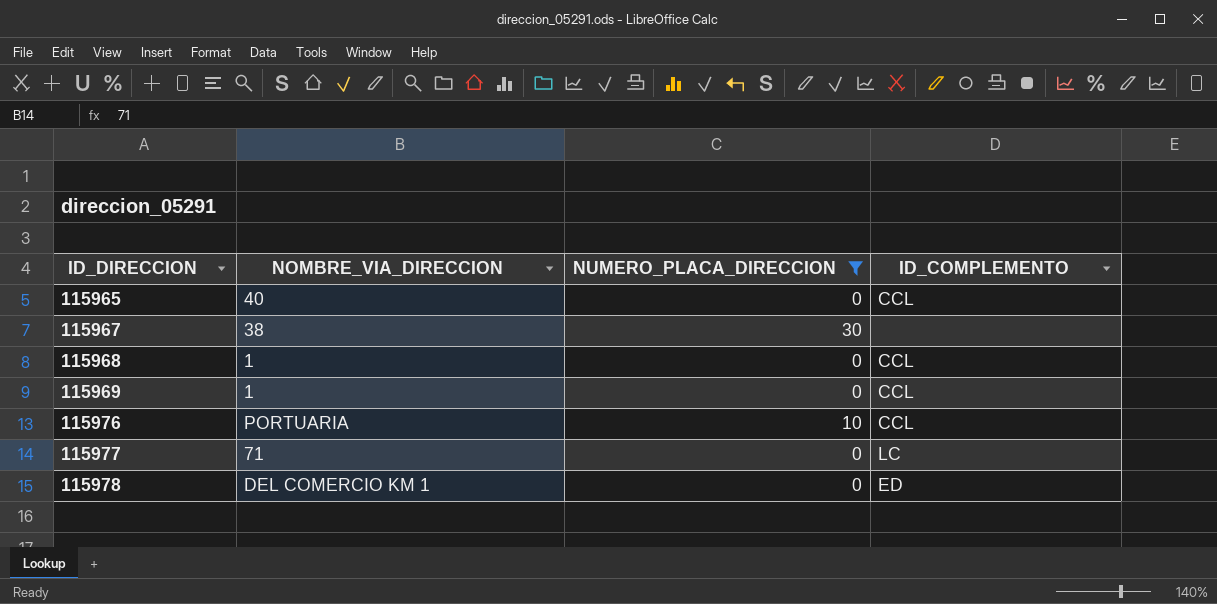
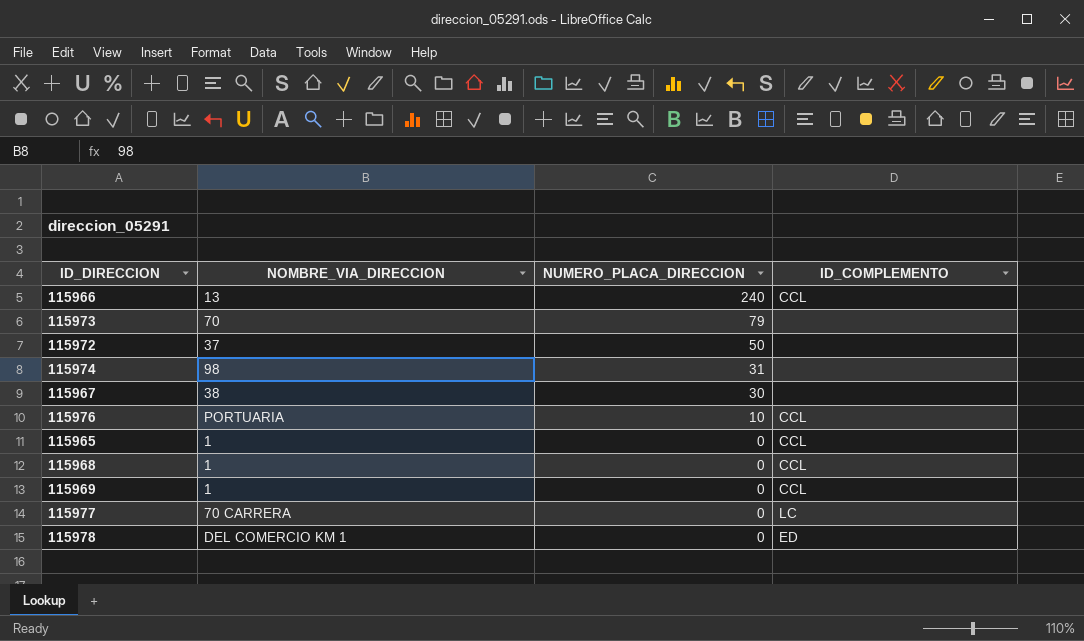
filter: NUMERO_PLACA_DIRECCION <= 30 -> none
row order: ID_DIRECCION ascending -> NUMERO_PLACA_DIRECCION descending
115965 | NOMBRE_VIA_DIRECCION: 40 -> 1
115977 | NOMBRE_VIA_DIRECCION: 71 -> 70 CARRERA

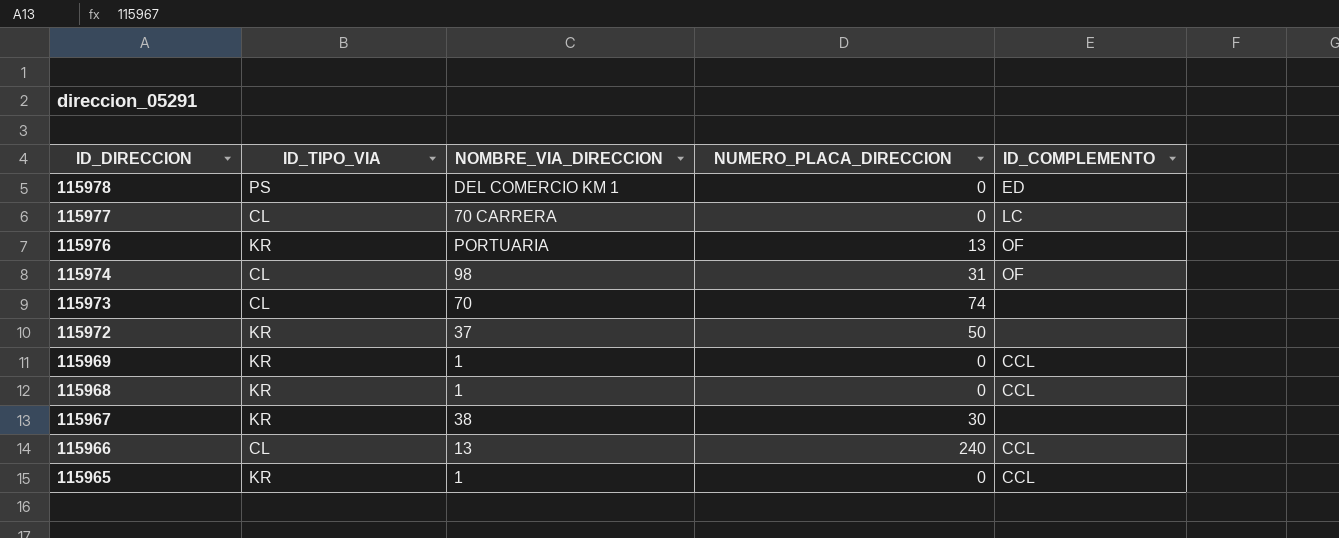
row order: NUMERO_PLACA_DIRECCION descending -> ID_DIRECCION descending
column ID_TIPO_VIA | position: none -> 2
115976 | NUMERO_PLACA_DIRECCION: 10 -> 13
115976 | ID_COMPLEMENTO: CCL -> OF
115974 | ID_COMPLEMENTO: none -> OF
115973 | NUMERO_PLACA_DIRECCION: 79 -> 74

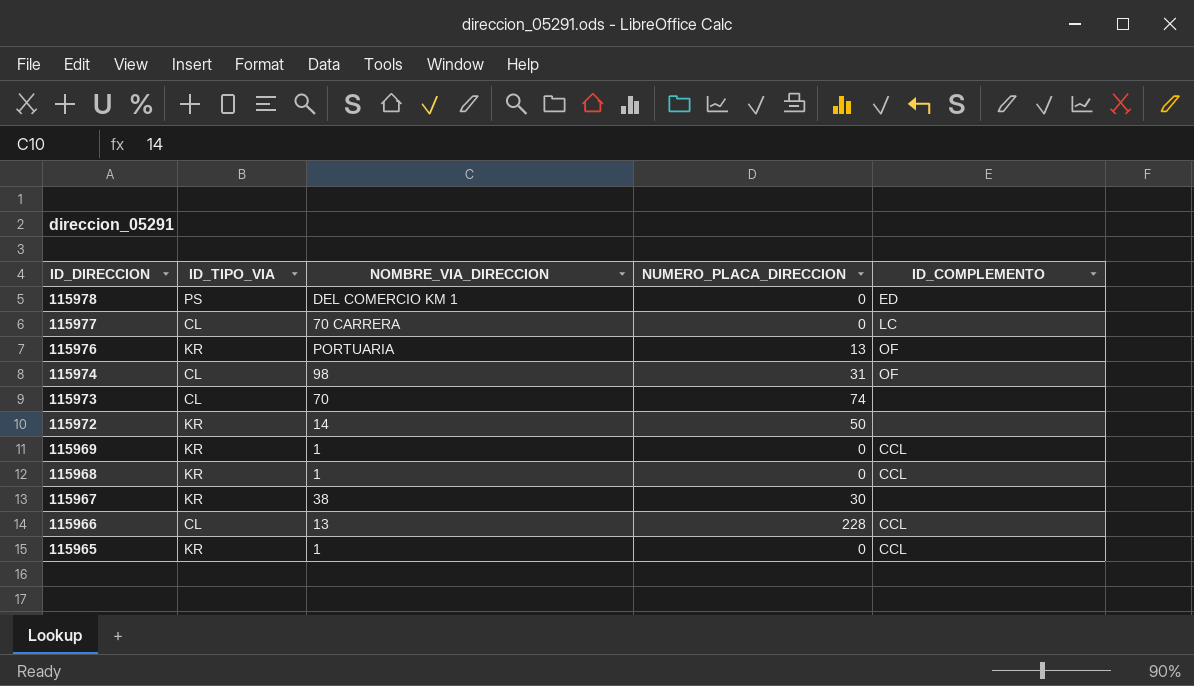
115972 | NOMBRE_VIA_DIRECCION: 37 -> 14
115966 | NUMERO_PLACA_DIRECCION: 240 -> 228

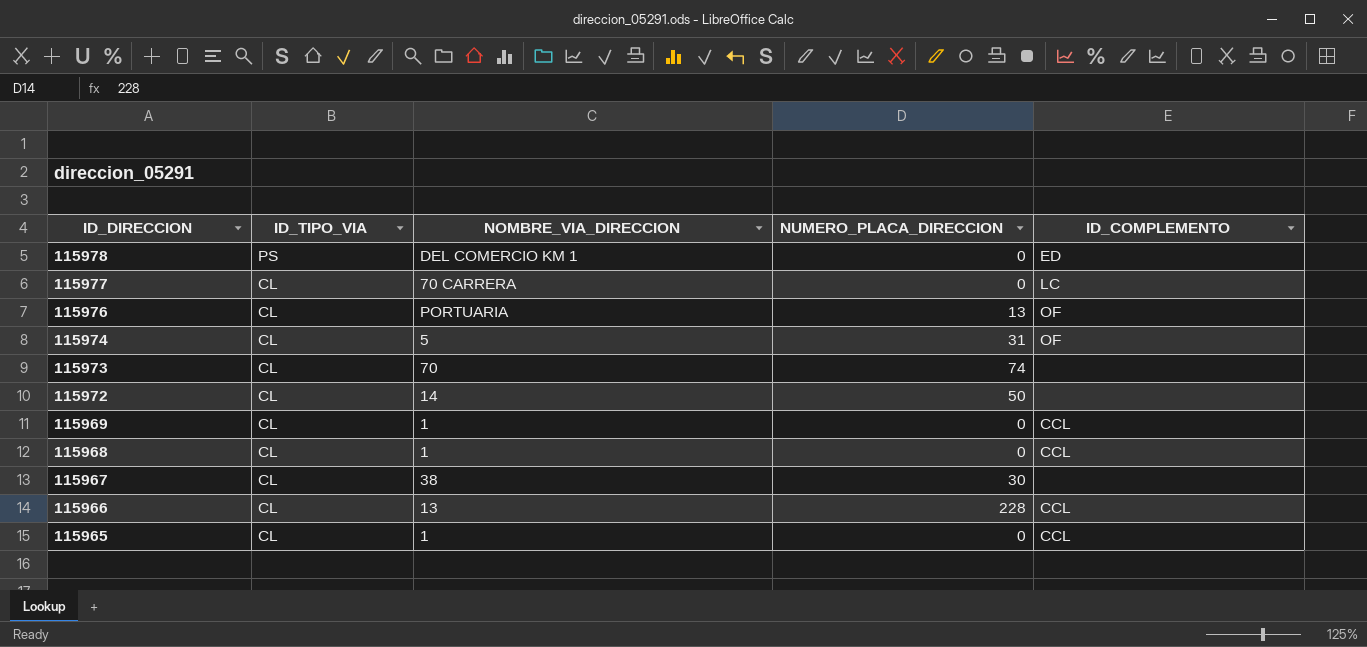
115976 | ID_TIPO_VIA: KR -> CL
115974 | NOMBRE_VIA_DIRECCION: 98 -> 5
115972 | ID_TIPO_VIA: KR -> CL
115969 | ID_TIPO_VIA: KR -> CL
115968 | ID_TIPO_VIA: KR -> CL
115967 | ID_TIPO_VIA: KR -> CL
115965 | ID_TIPO_VIA: KR -> CL

